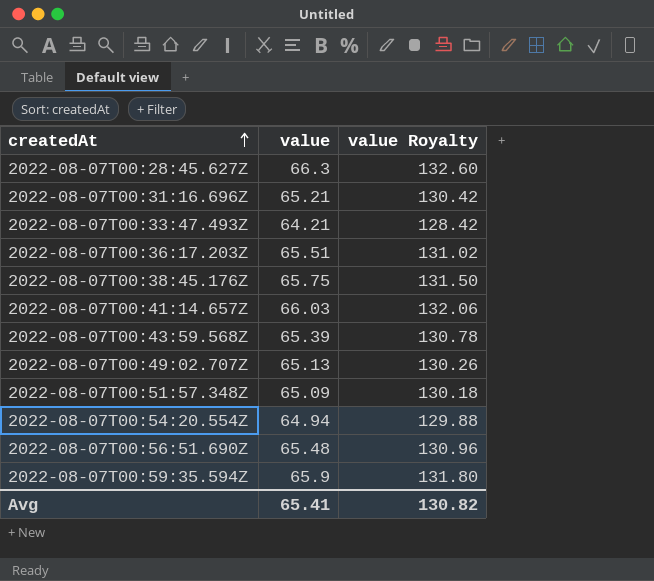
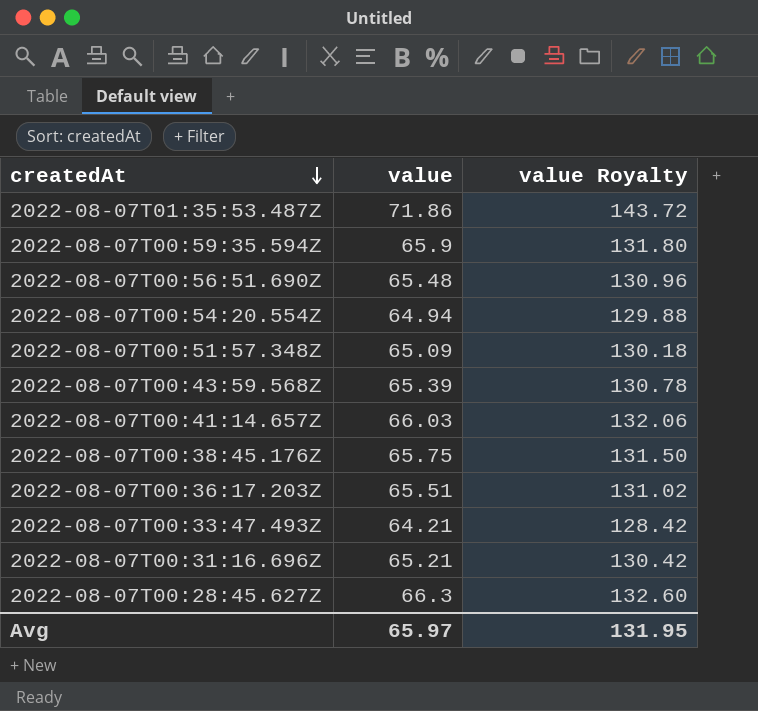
row order: createdAt ascending -> createdAt descending
row 2022-08-07T00:49:02.707Z: 65.13 | 130.26 -> none
row 2022-08-07T01:35:53.487Z: none -> 71.86 | 143.72
Avg | value: 65.41 -> 65.97
Avg | value Royalty: 130.82 -> 131.95

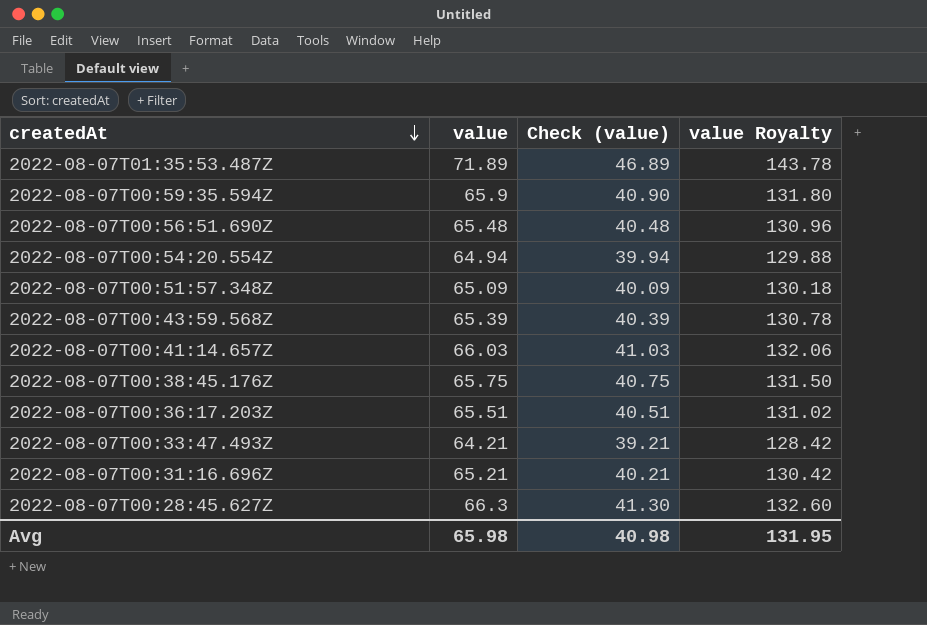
column Check (value) | formula: none -> [value] - 25
2022-08-07T01:35:53.487Z | value: 71.86 -> 71.89
2022-08-07T01:35:53.487Z | value Royalty: 143.72 -> 143.78
Avg | value: 65.97 -> 65.98

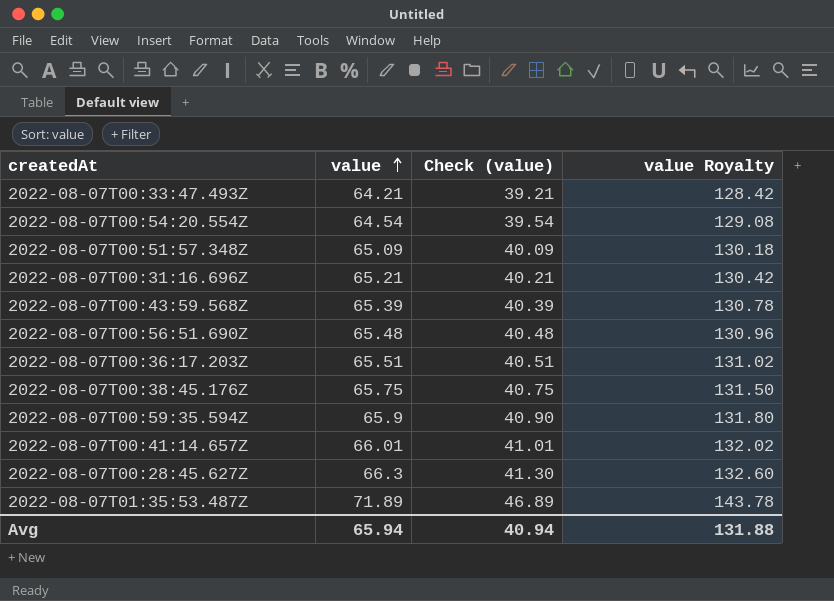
row order: createdAt descending -> value ascending
2022-08-07T00:54:20.554Z | value: 64.94 -> 64.54
2022-08-07T00:54:20.554Z | Check (value): 39.94 -> 39.54
2022-08-07T00:54:20.554Z | value Royalty: 129.88 -> 129.08
2022-08-07T00:41:14.657Z | value: 66.03 -> 66.01
2022-08-07T00:41:14.657Z | Check (value): 41.03 -> 41.01
2022-08-07T00:41:14.657Z | value Royalty: 132.06 -> 132.02
Avg | value: 65.98 -> 65.94
Avg | Check (value): 40.98 -> 40.94
Avg | value Royalty: 131.95 -> 131.88

